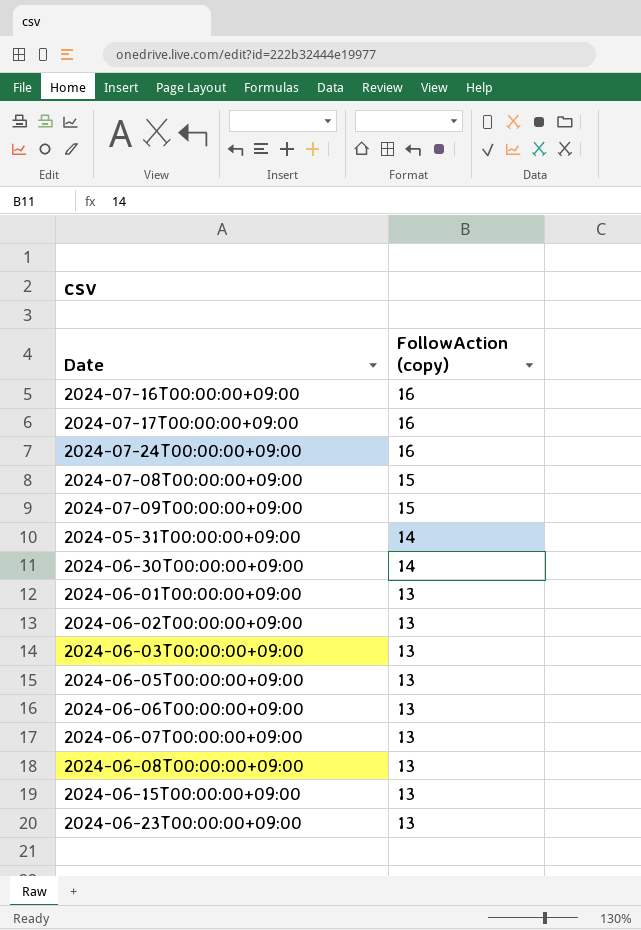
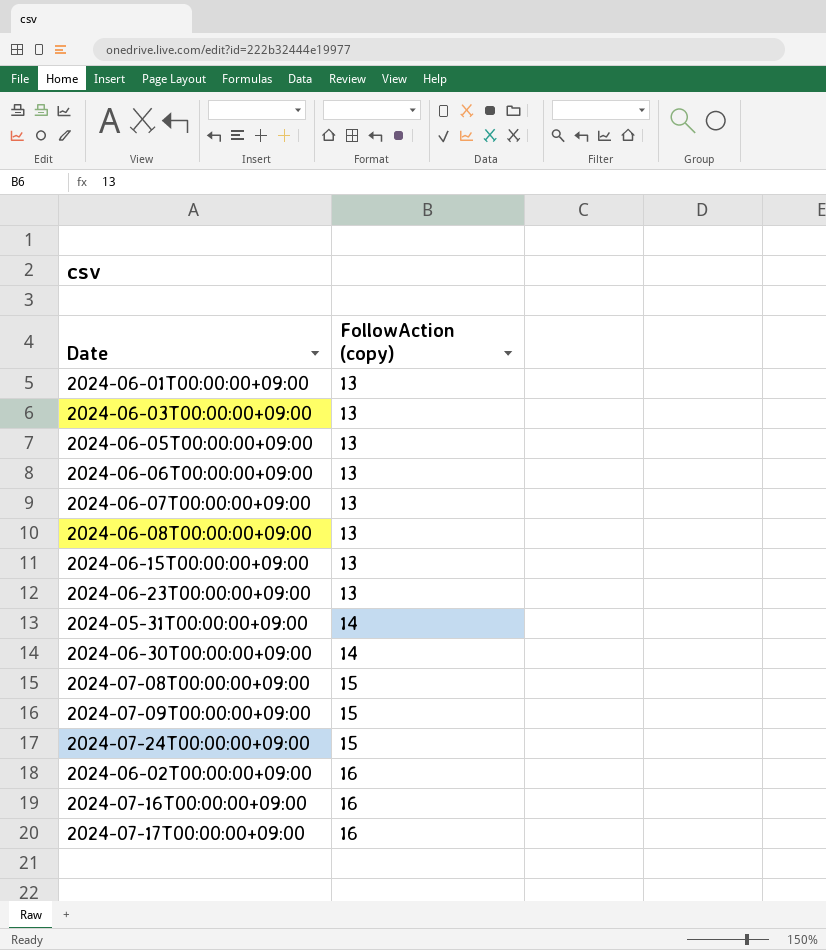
row order: FollowAction (copy) descending -> FollowAction (copy) ascending
2024-07-24T00:00:00+09:00 | FollowAction (copy): 16 -> 15
2024-06-02T00:00:00+09:00 | FollowAction (copy): 13 -> 16

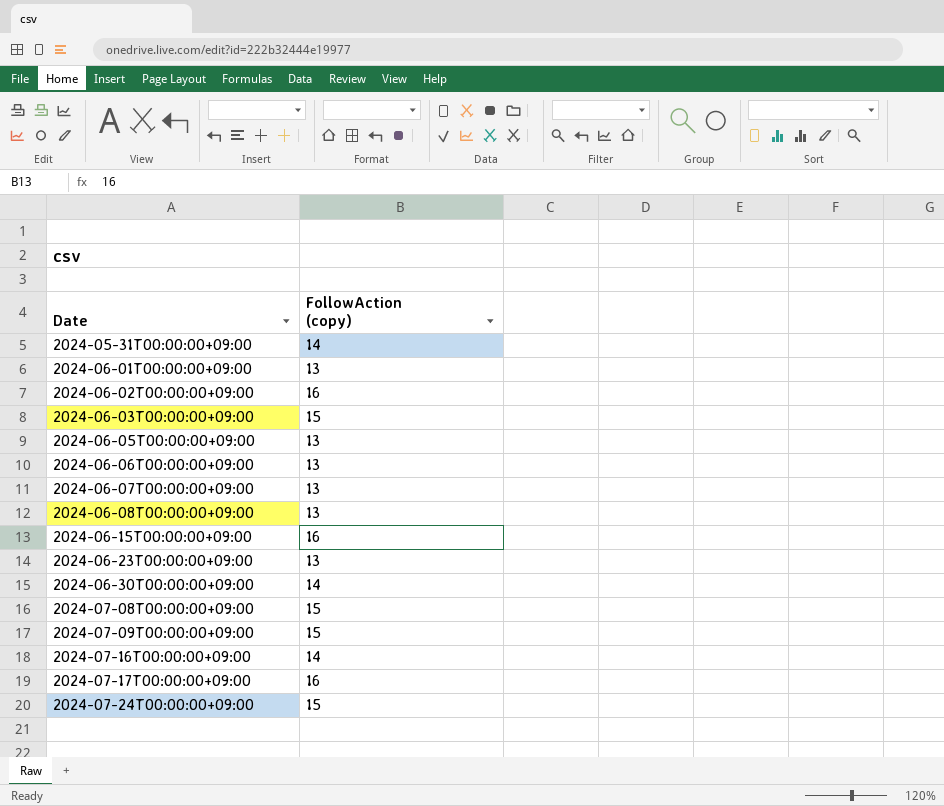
row order: FollowAction (copy) ascending -> Date ascending
2024-06-03T00:00:00+09:00 | FollowAction (copy): 13 -> 15
2024-06-15T00:00:00+09:00 | FollowAction (copy): 13 -> 16
2024-07-16T00:00:00+09:00 | FollowAction (copy): 16 -> 14

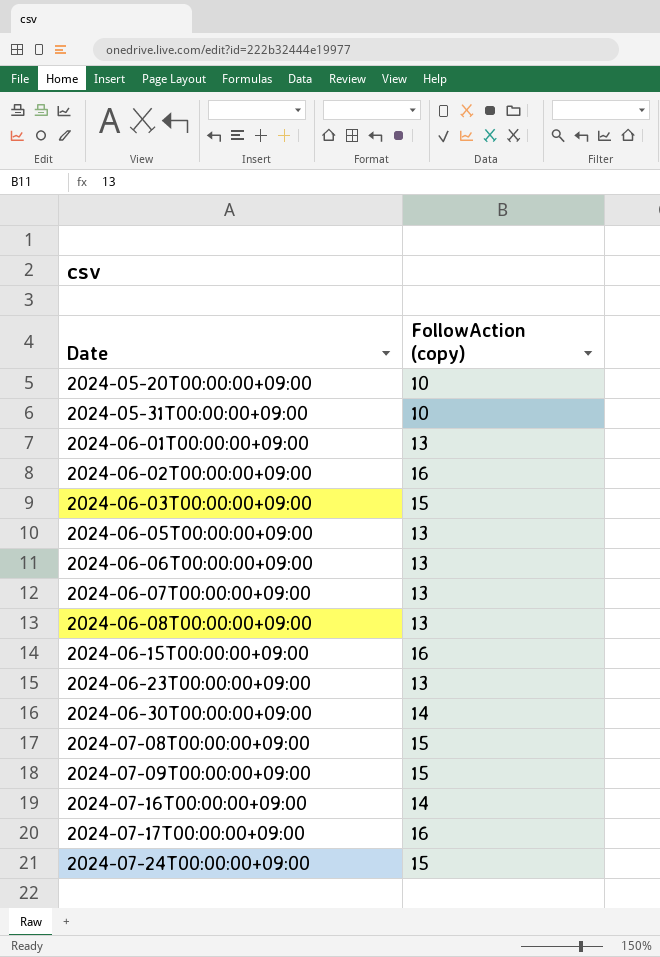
row 2024-05-20T00:00:00+09:00: none -> 10
2024-05-31T00:00:00+09:00 | FollowAction (copy): 14 -> 10

